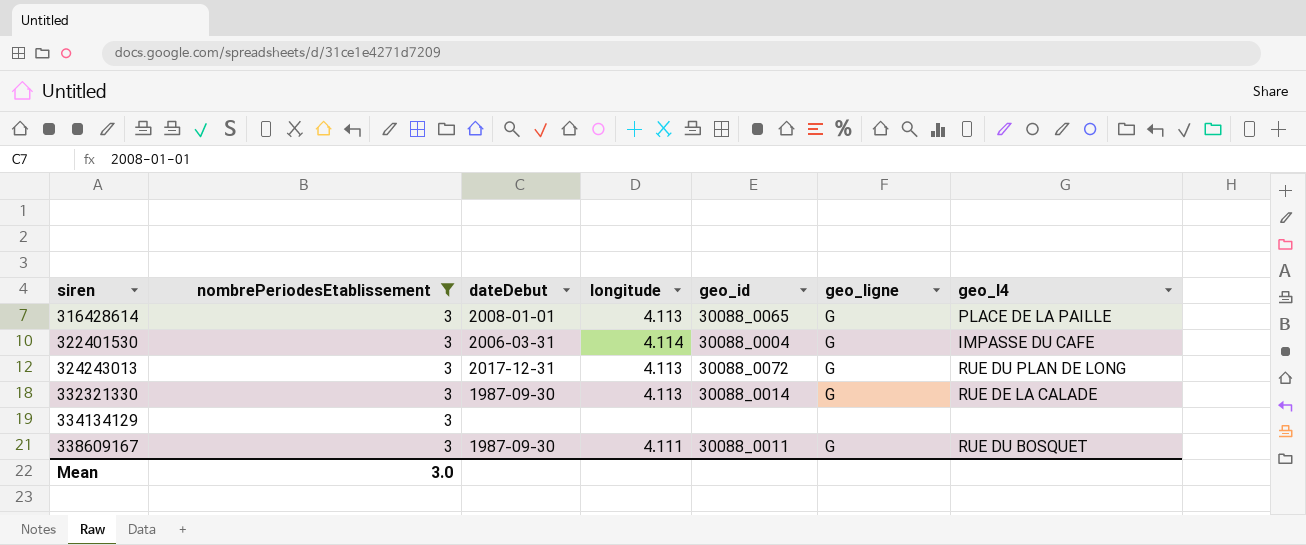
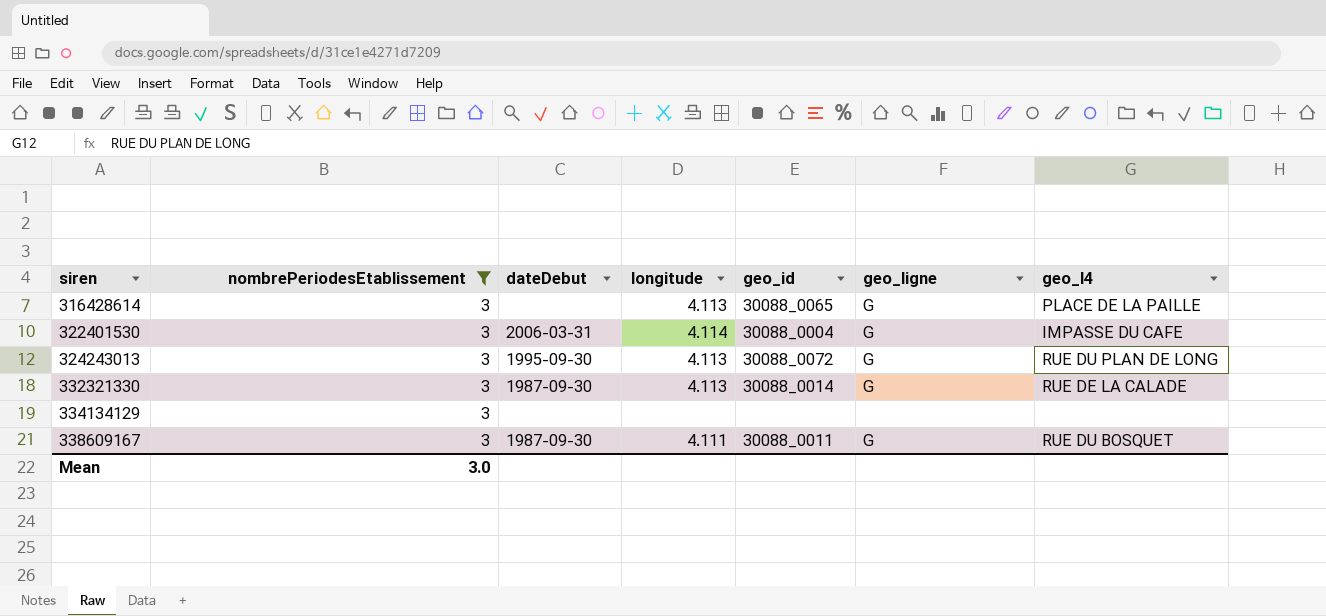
316428614 | dateDebut: 2008-01-01 -> none
324243013 | dateDebut: 2017-12-31 -> 1995-09-30

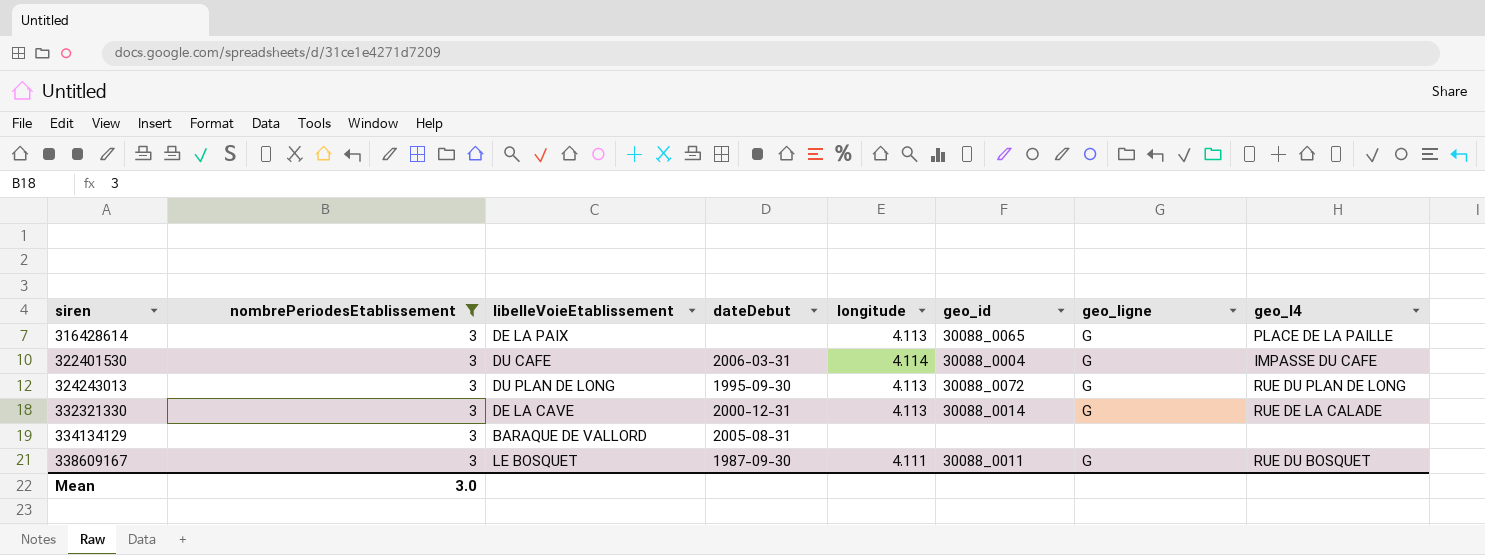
column libelleVoieEtablissement | position: none -> 3
332321330 | dateDebut: 1987-09-30 -> 2000-12-31
334134129 | dateDebut: none -> 2005-08-31

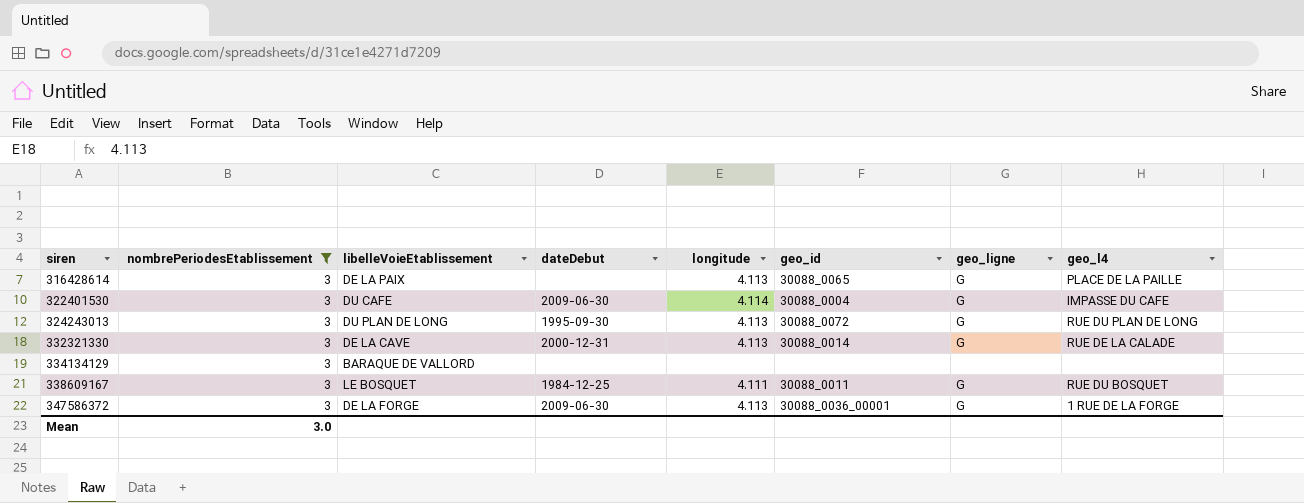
322401530 | dateDebut: 2006-03-31 -> 2009-06-30
334134129 | dateDebut: 2005-08-31 -> none
338609167 | dateDebut: 1987-09-30 -> 1984-12-25
row 347586372: none -> 3 | DE LA FORGE | 2009-06-30 | 4.113 | 30088_0036_00001 | G | 1 RUE DE LA FORGE

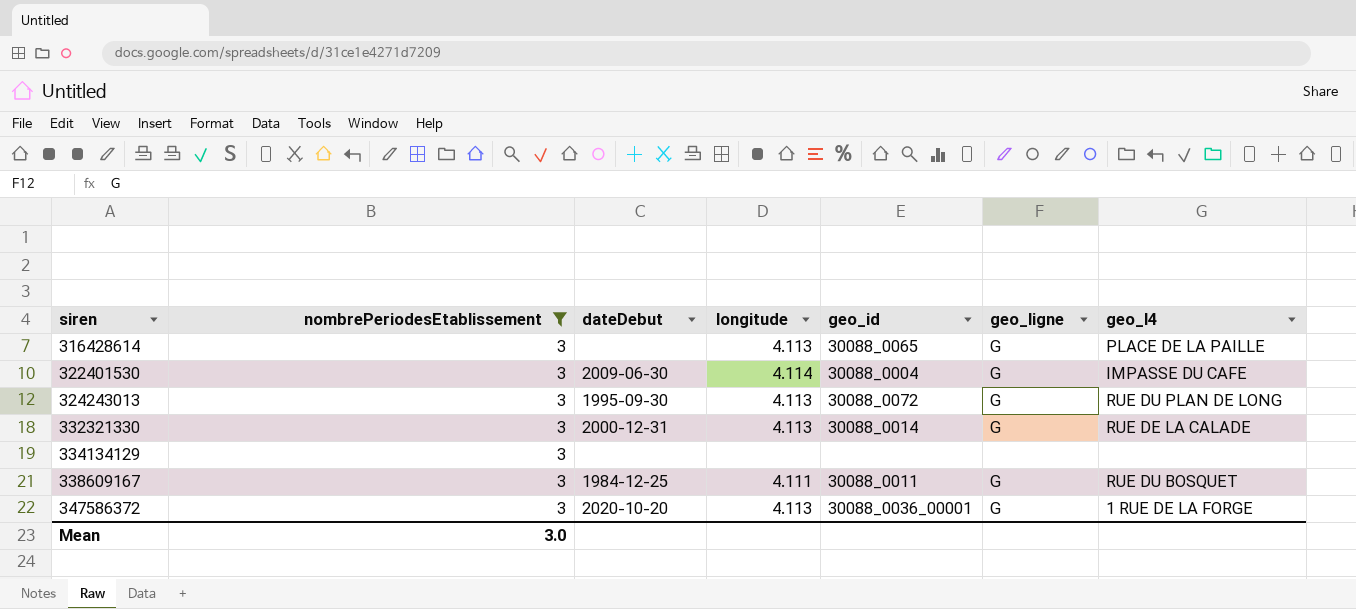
column libelleVoieEtablissement | position: 3 -> none
347586372 | dateDebut: 2009-06-30 -> 2020-10-20

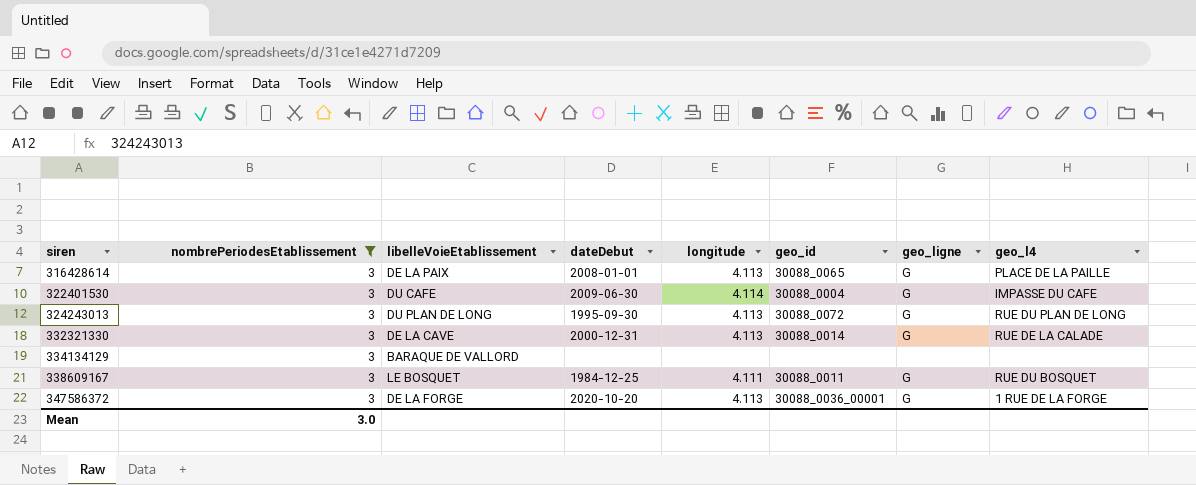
column libelleVoieEtablissement | position: none -> 3
316428614 | dateDebut: none -> 2008-01-01

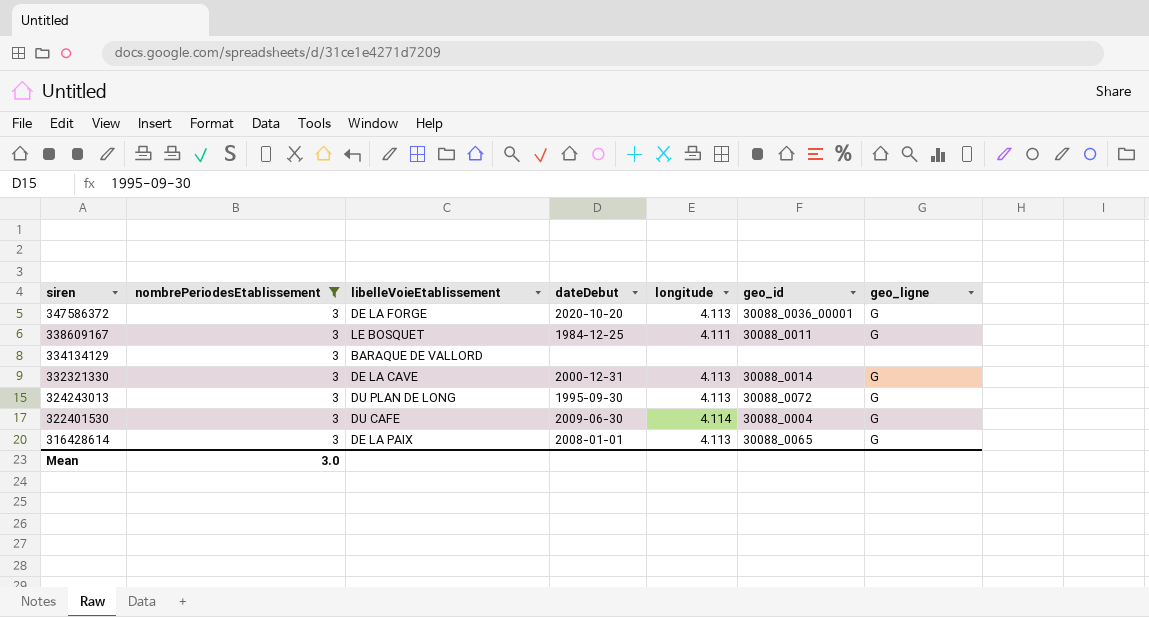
row order: siren ascending -> siren descending
column geo_l4 | position: 8 -> none

